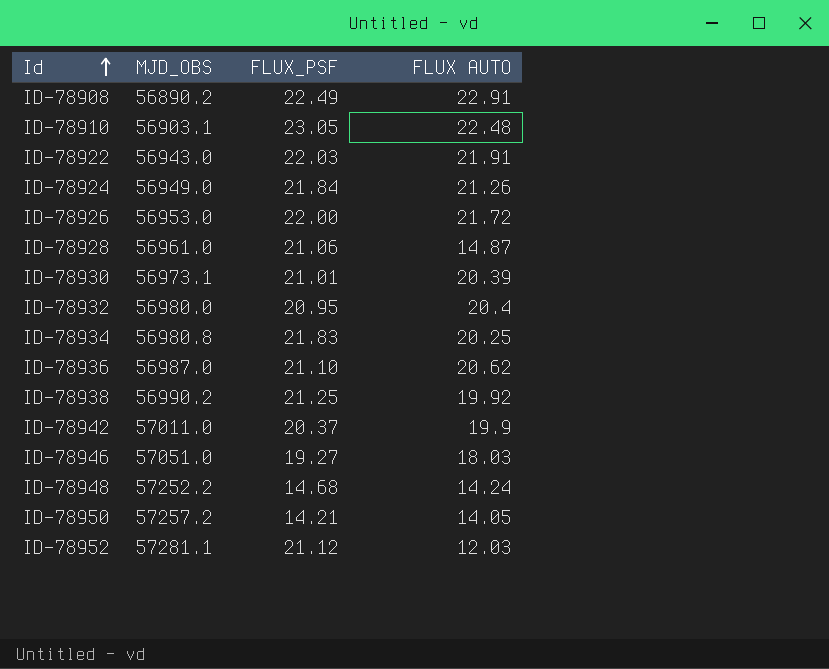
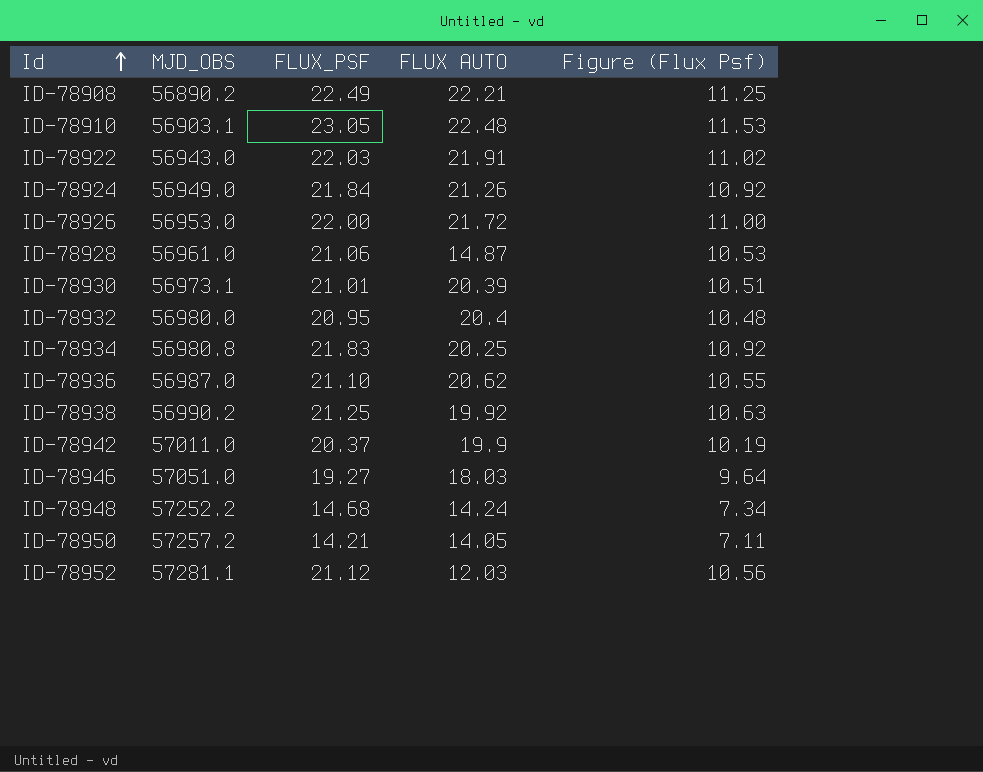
column Figure (Flux Psf) | formula: none -> [FLUX_PSF] * 0.5
ID-78908 | FLUX AUTO: 22.91 -> 22.21

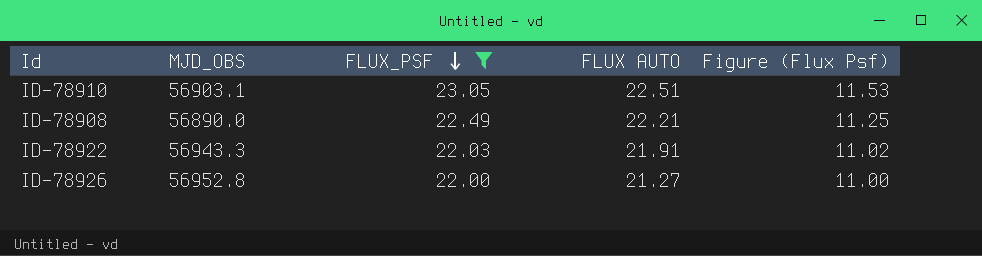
filter: none -> FLUX_PSF >= 22.00
row order: Id ascending -> FLUX_PSF descending
ID-78910 | FLUX AUTO: 22.48 -> 22.51
ID-78908 | MJD_OBS: 56890.2 -> 56890.0
ID-78922 | MJD_OBS: 56943.0 -> 56943.3
ID-78926 | MJD_OBS: 56953.0 -> 56952.8
ID-78926 | FLUX AUTO: 21.72 -> 21.27

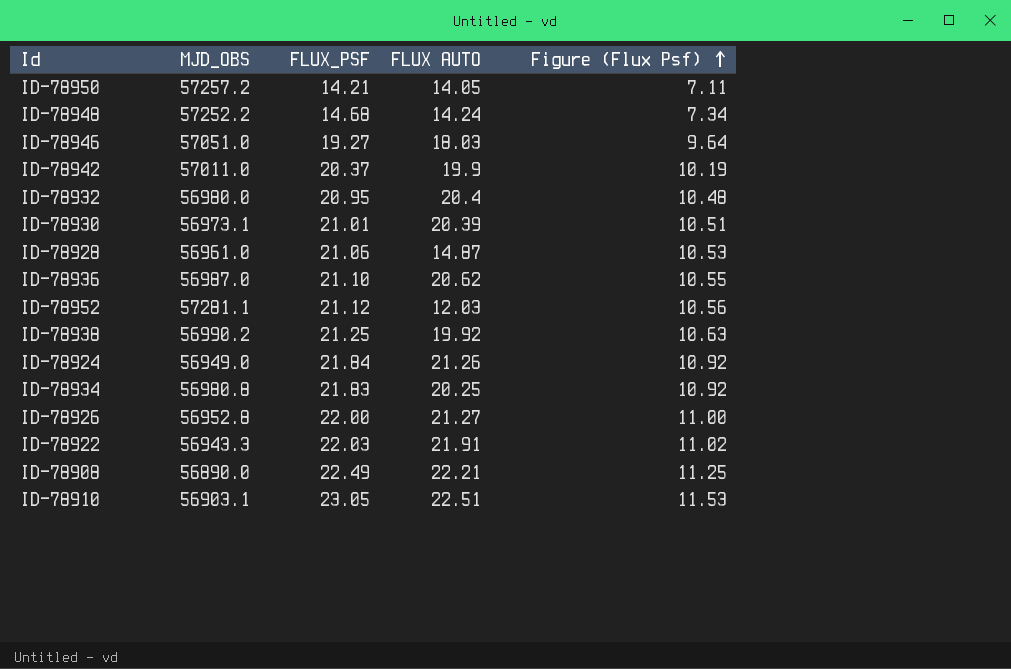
filter: FLUX_PSF >= 22.00 -> none
row order: FLUX_PSF descending -> Figure (Flux Psf) ascending

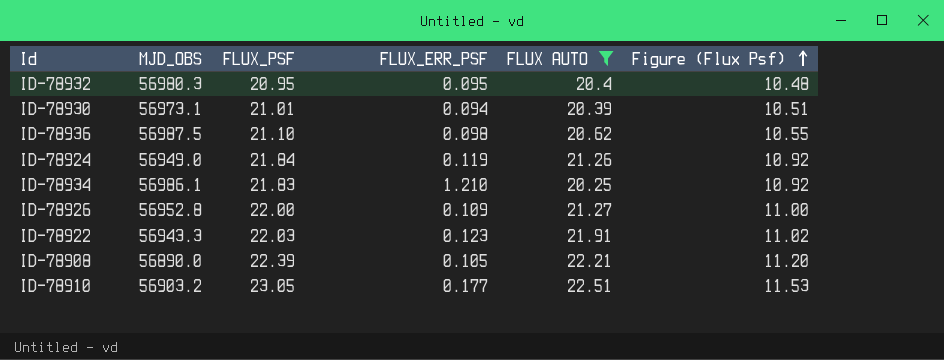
filter: none -> FLUX AUTO >= 20.25
column FLUX_ERR_PSF | position: none -> 4
ID-78932 | MJD_OBS: 56980.0 -> 56980.3
ID-78936 | MJD_OBS: 56987.0 -> 56987.5
ID-78934 | MJD_OBS: 56980.8 -> 56986.1
ID-78908 | FLUX_PSF: 22.49 -> 22.39
ID-78908 | Figure (Flux Psf): 11.25 -> 11.20
ID-78910 | MJD_OBS: 56903.1 -> 56903.2

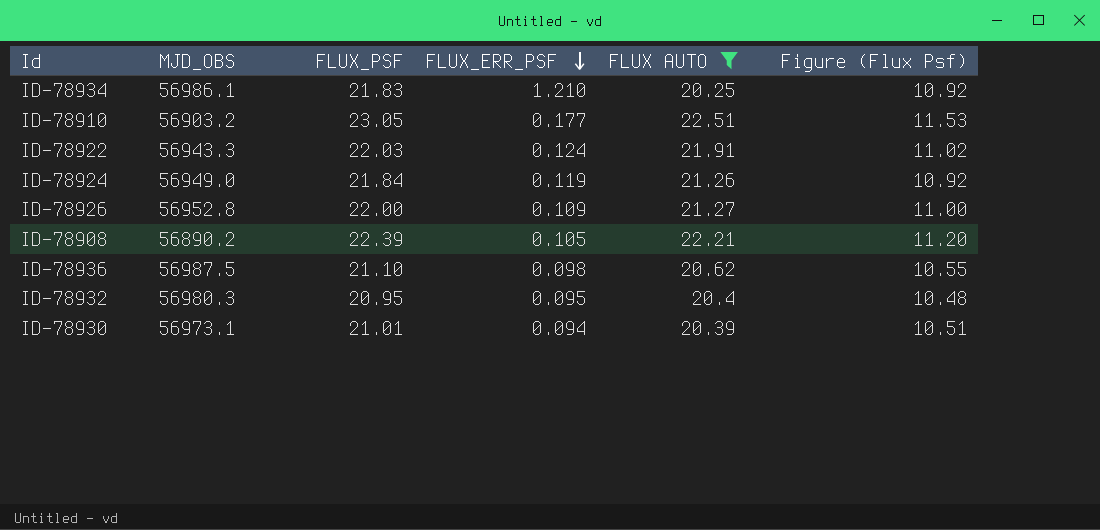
row order: Figure (Flux Psf) ascending -> FLUX_ERR_PSF descending
ID-78922 | FLUX_ERR_PSF: 0.123 -> 0.124
ID-78908 | MJD_OBS: 56890.0 -> 56890.2

